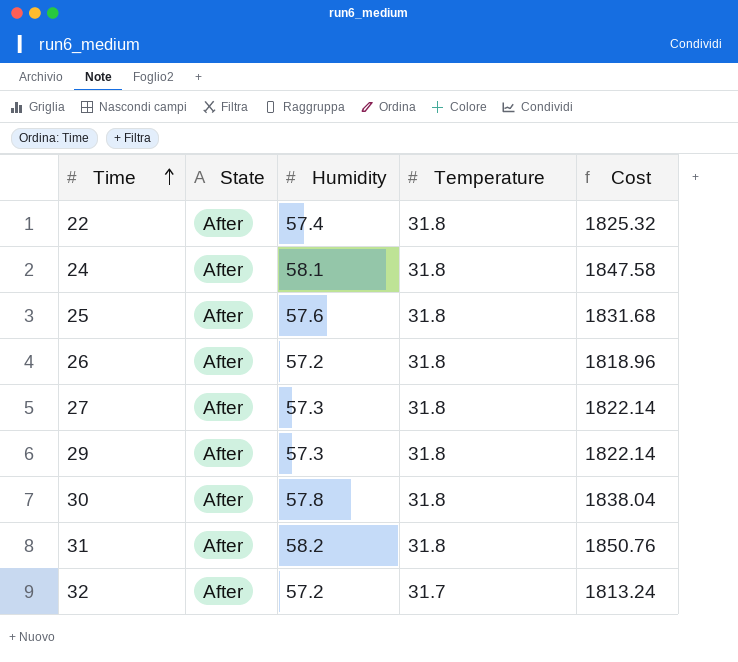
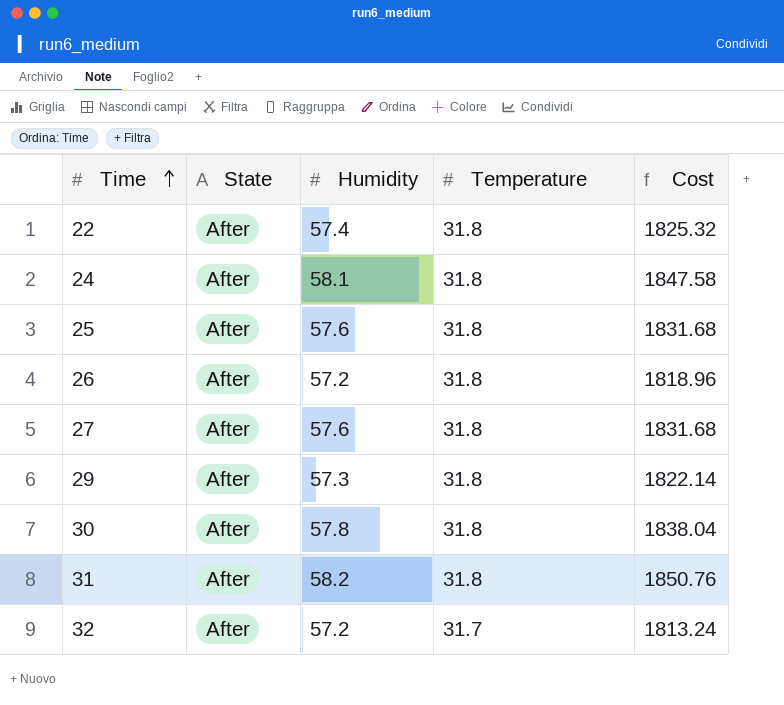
27 | Humidity: 57.3 -> 57.6
27 | Cost: 1822.14 -> 1831.68

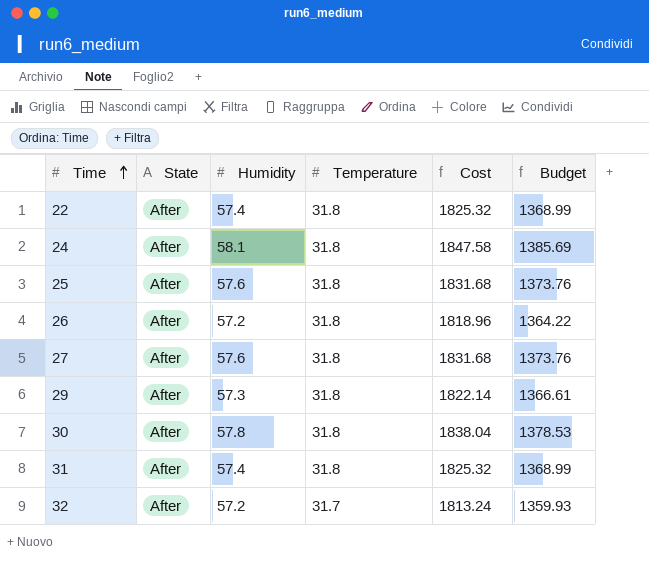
column Budget | formula: none -> [Cost] * 0.75
31 | Humidity: 58.2 -> 57.4
31 | Cost: 1850.76 -> 1825.32

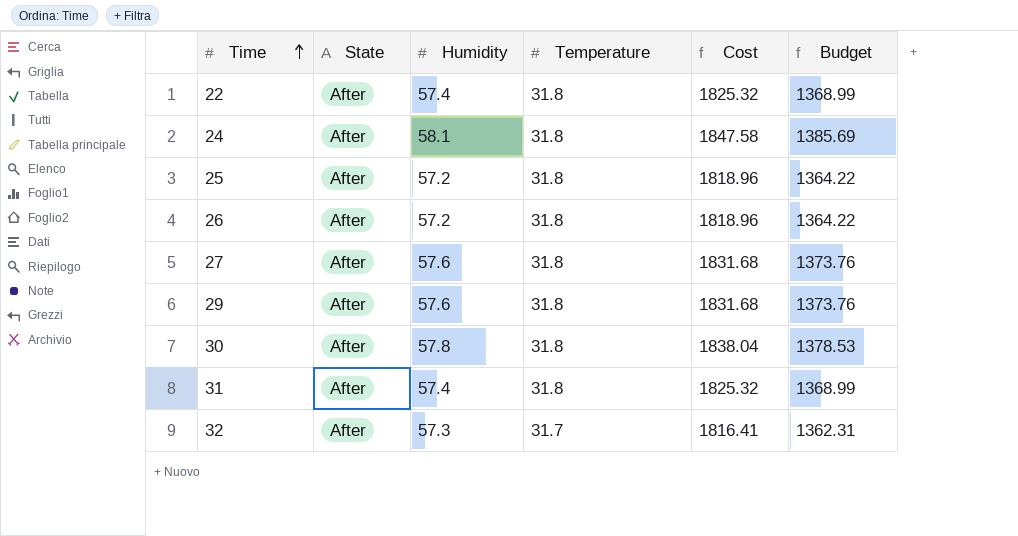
25 | Humidity: 57.6 -> 57.2
25 | Cost: 1831.68 -> 1818.96
25 | Budget: 1373.76 -> 1364.22
29 | Humidity: 57.3 -> 57.6
29 | Cost: 1822.14 -> 1831.68
29 | Budget: 1366.61 -> 1373.76
32 | Humidity: 57.2 -> 57.3
32 | Cost: 1813.24 -> 1816.41
32 | Budget: 1359.93 -> 1362.31

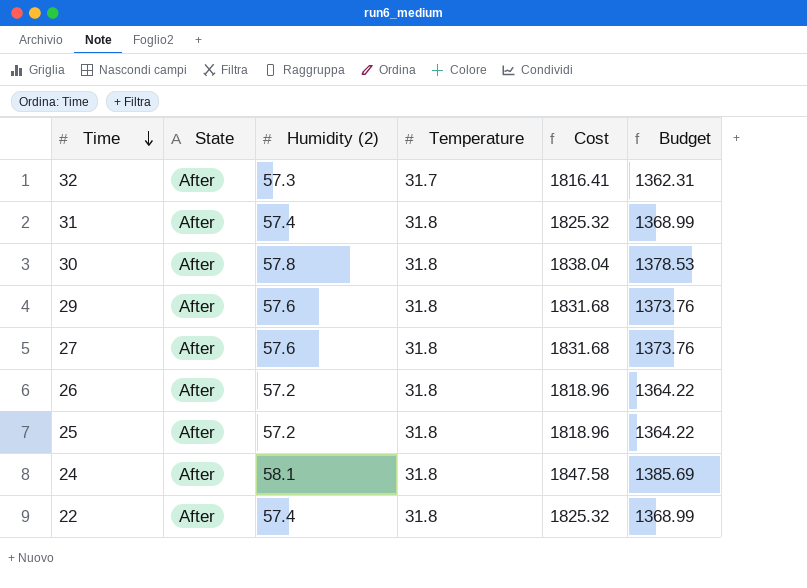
row order: Time ascending -> Time descending
column name: Humidity -> Humidity (2)

